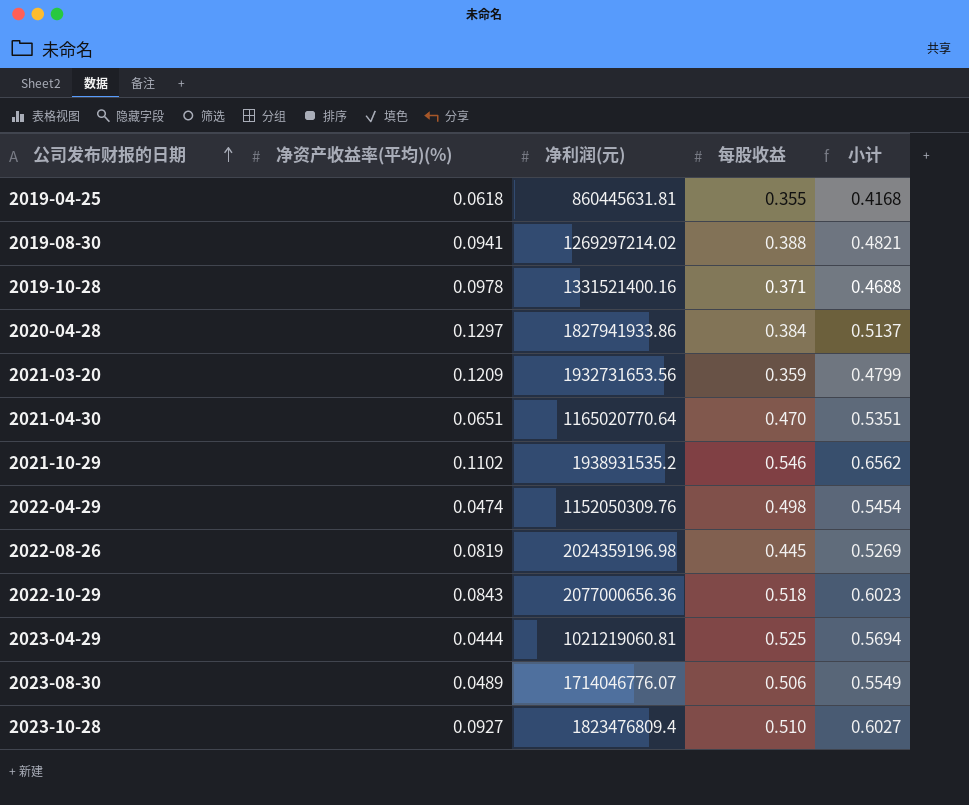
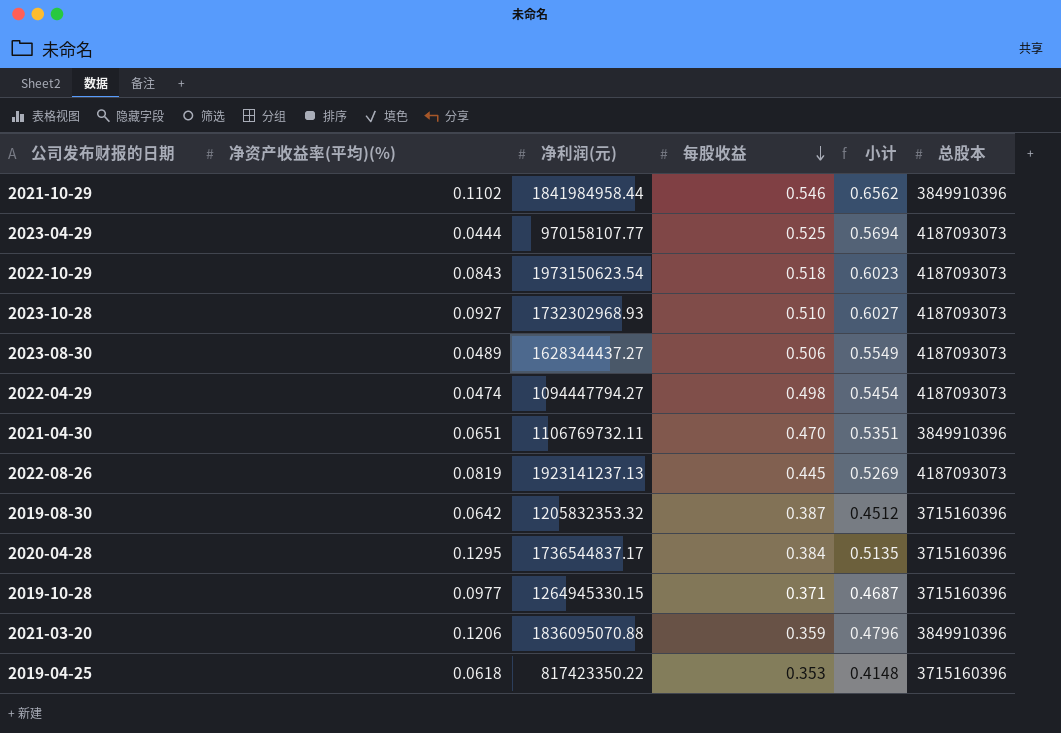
row order: 公司发布财报的日期 ascending -> 每股收益 descending
column 总股本 | position: none -> 6
2021-10-29 | 净利润(元): 1938931535.2 -> 1841984958.44
2023-04-29 | 净利润(元): 1021219060.81 -> 970158107.77
2022-10-29 | 净利润(元): 2077000656.36 -> 1973150623.54
2023-10-28 | 净利润(元): 1823476809.4 -> 1732302968.93
2023-08-30 | 净利润(元): 1714046776.07 -> 1628344437.27
2022-04-29 | 净利润(元): 1152050309.76 -> 1094447794.27
2021-04-30 | 净利润(元): 1165020770.64 -> 1106769732.11
2022-08-26 | 净利润(元): 2024359196.98 -> 1923141237.13
2019-08-30 | 净资产收益率(平均)(%): 0.0941 -> 0.0642
2019-08-30 | 净利润(元): 1269297214.02 -> 1205832353.32
2019-08-30 | 每股收益: 0.388 -> 0.387
2019-08-30 | 小计: 0.4821 -> 0.4512
2020-04-28 | 净资产收益率(平均)(%): 0.1297 -> 0.1295
2020-04-28 | 净利润(元): 1827941933.86 -> 1736544837.17
2020-04-28 | 小计: 0.5137 -> 0.5135
2019-10-28 | 净资产收益率(平均)(%): 0.0978 -> 0.0977
2019-10-28 | 净利润(元): 1331521400.16 -> 1264945330.15
2019-10-28 | 小计: 0.4688 -> 0.4687
2021-03-20 | 净资产收益率(平均)(%): 0.1209 -> 0.1206
2021-03-20 | 净利润(元): 1932731653.56 -> 1836095070.88
2021-03-20 | 小计: 0.4799 -> 0.4796
2019-04-25 | 净利润(元): 860445631.81 -> 817423350.22
2019-04-25 | 每股收益: 0.355 -> 0.353
2019-04-25 | 小计: 0.4168 -> 0.4148

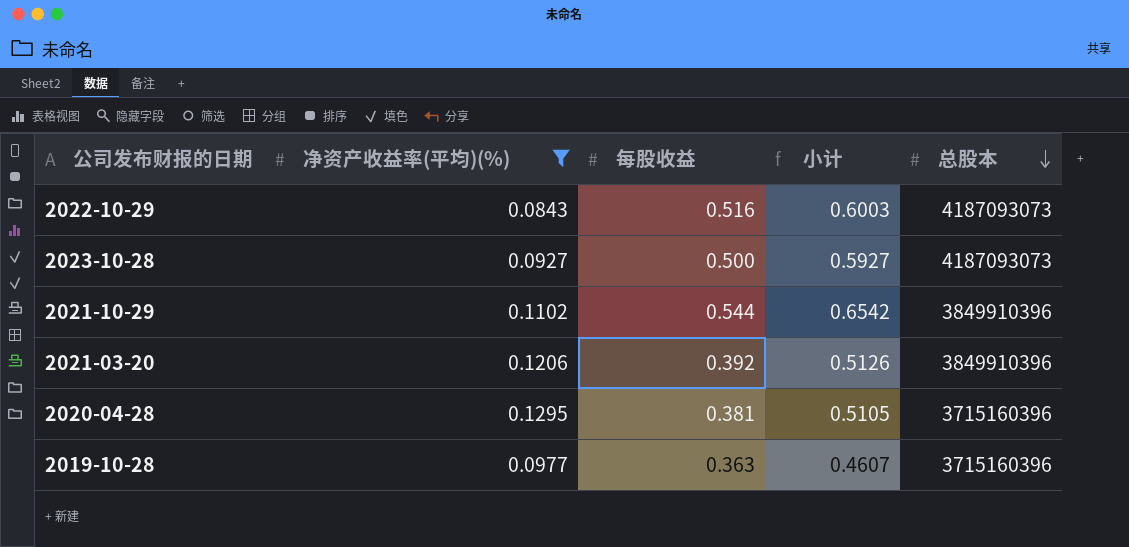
filter: none -> 净资产收益率(平均)(%) >= 0.0843
row order: 每股收益 descending -> 总股本 descending
column 净利润(元) | position: 3 -> none
2022-10-29 | 每股收益: 0.518 -> 0.516
2022-10-29 | 小计: 0.6023 -> 0.6003
2023-10-28 | 每股收益: 0.510 -> 0.500
2023-10-28 | 小计: 0.6027 -> 0.5927
2021-10-29 | 每股收益: 0.546 -> 0.544
2021-10-29 | 小计: 0.6562 -> 0.6542
2021-03-20 | 每股收益: 0.359 -> 0.392
2021-03-20 | 小计: 0.4796 -> 0.5126
2020-04-28 | 每股收益: 0.384 -> 0.381
2020-04-28 | 小计: 0.5135 -> 0.5105
2019-10-28 | 每股收益: 0.371 -> 0.363
2019-10-28 | 小计: 0.4687 -> 0.4607

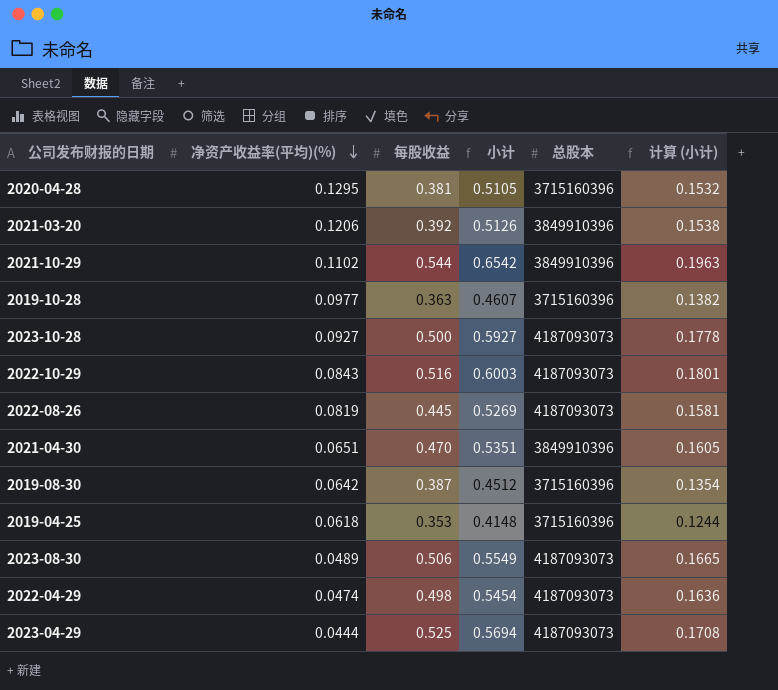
filter: 净资产收益率(平均)(%) >= 0.0843 -> none
row order: 总股本 descending -> 净资产收益率(平均)(%) descending
column 计算 (小计) | formula: none -> [小计] * 0.3

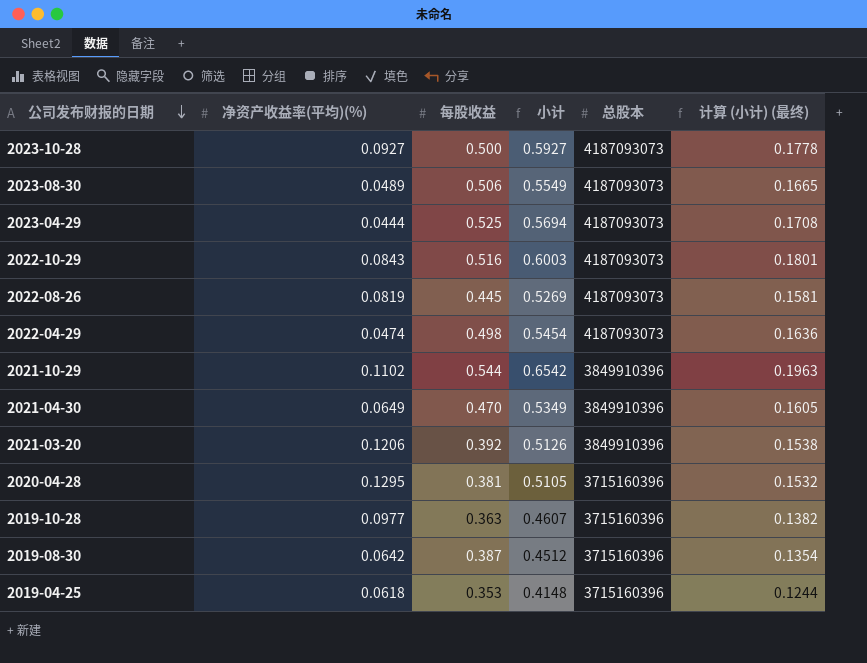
row order: 净资产收益率(平均)(%) descending -> 公司发布财报的日期 descending
column name: 计算 (小计) -> 计算 (小计) (最终)
2021-04-30 | 净资产收益率(平均)(%): 0.0651 -> 0.0649
2021-04-30 | 小计: 0.5351 -> 0.5349

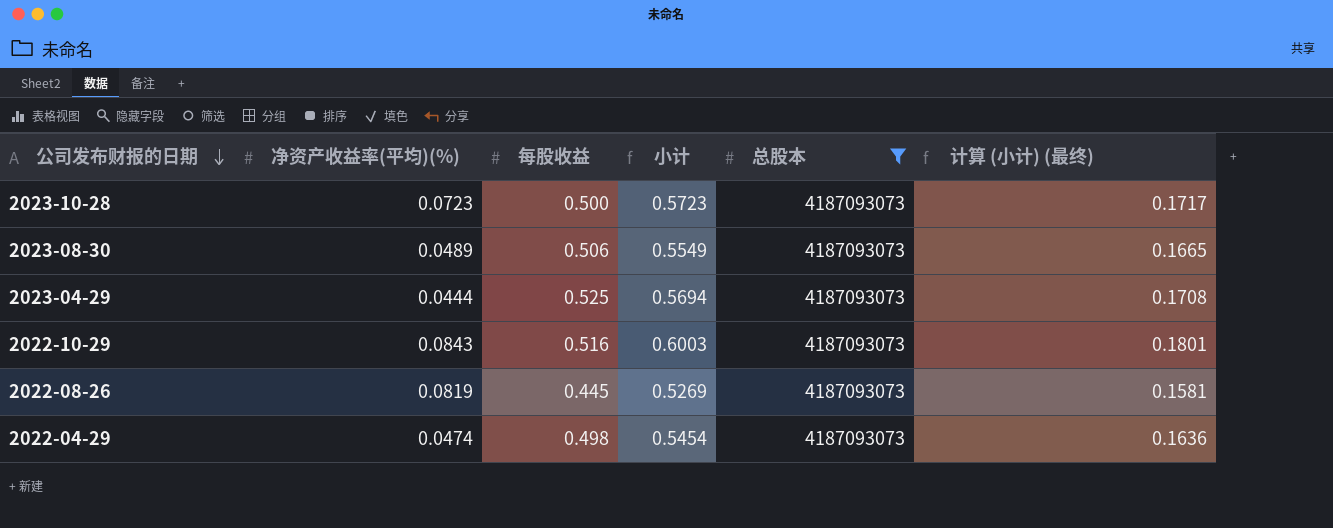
filter: none -> 总股本 = 4187093073
2023-10-28 | 净资产收益率(平均)(%): 0.0927 -> 0.0723
2023-10-28 | 小计: 0.5927 -> 0.5723
2023-10-28 | 计算 (小计) (最终): 0.1778 -> 0.1717

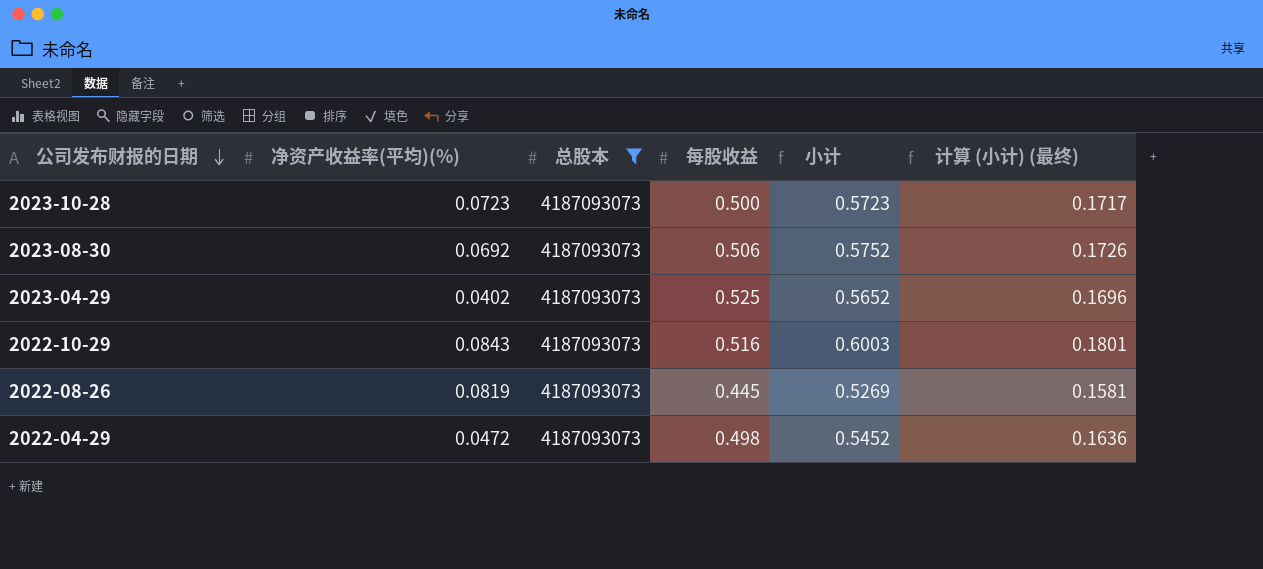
column 总股本 | position: 5 -> 3
2023-08-30 | 净资产收益率(平均)(%): 0.0489 -> 0.0692
2023-08-30 | 小计: 0.5549 -> 0.5752
2023-08-30 | 计算 (小计) (最终): 0.1665 -> 0.1726
2023-04-29 | 净资产收益率(平均)(%): 0.0444 -> 0.0402
2023-04-29 | 小计: 0.5694 -> 0.5652
2023-04-29 | 计算 (小计) (最终): 0.1708 -> 0.1696
2022-04-29 | 净资产收益率(平均)(%): 0.0474 -> 0.0472
2022-04-29 | 小计: 0.5454 -> 0.5452

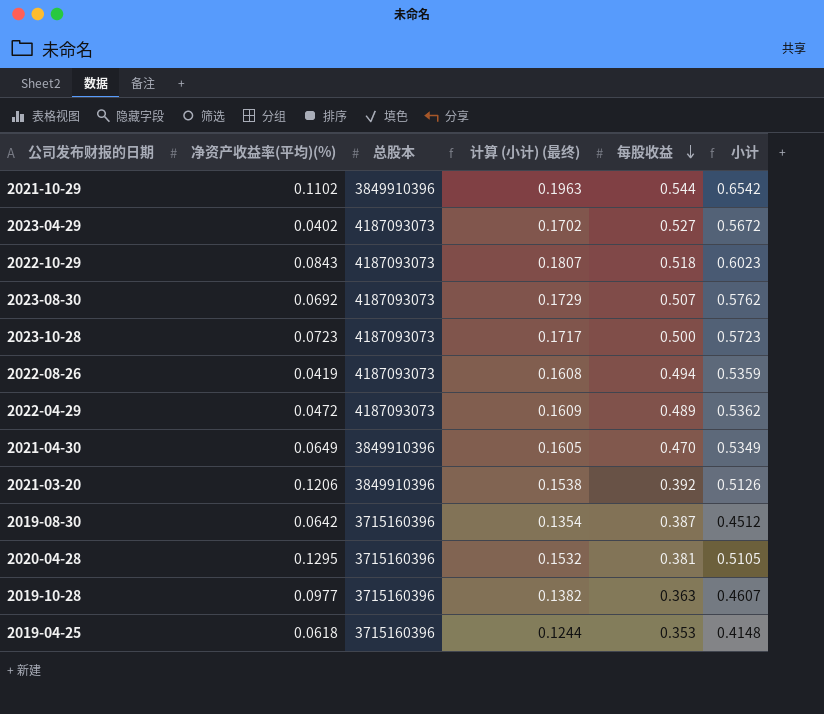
filter: 总股本 = 4187093073 -> none
row order: 公司发布财报的日期 descending -> 每股收益 descending
column 计算 (小计) (最终) | position: 6 -> 4
2023-04-29 | 计算 (小计) (最终): 0.1696 -> 0.1702
2023-04-29 | 每股收益: 0.525 -> 0.527
2023-04-29 | 小计: 0.5652 -> 0.5672
2022-10-29 | 计算 (小计) (最终): 0.1801 -> 0.1807
2022-10-29 | 每股收益: 0.516 -> 0.518
2022-10-29 | 小计: 0.6003 -> 0.6023
2023-08-30 | 计算 (小计) (最终): 0.1726 -> 0.1729
2023-08-30 | 每股收益: 0.506 -> 0.507
2023-08-30 | 小计: 0.5752 -> 0.5762
2022-08-26 | 净资产收益率(平均)(%): 0.0819 -> 0.0419
2022-08-26 | 计算 (小计) (最终): 0.1581 -> 0.1608
2022-08-26 | 每股收益: 0.445 -> 0.494
2022-08-26 | 小计: 0.5269 -> 0.5359
2022-04-29 | 计算 (小计) (最终): 0.1636 -> 0.1609
2022-04-29 | 每股收益: 0.498 -> 0.489
2022-04-29 | 小计: 0.5452 -> 0.5362

